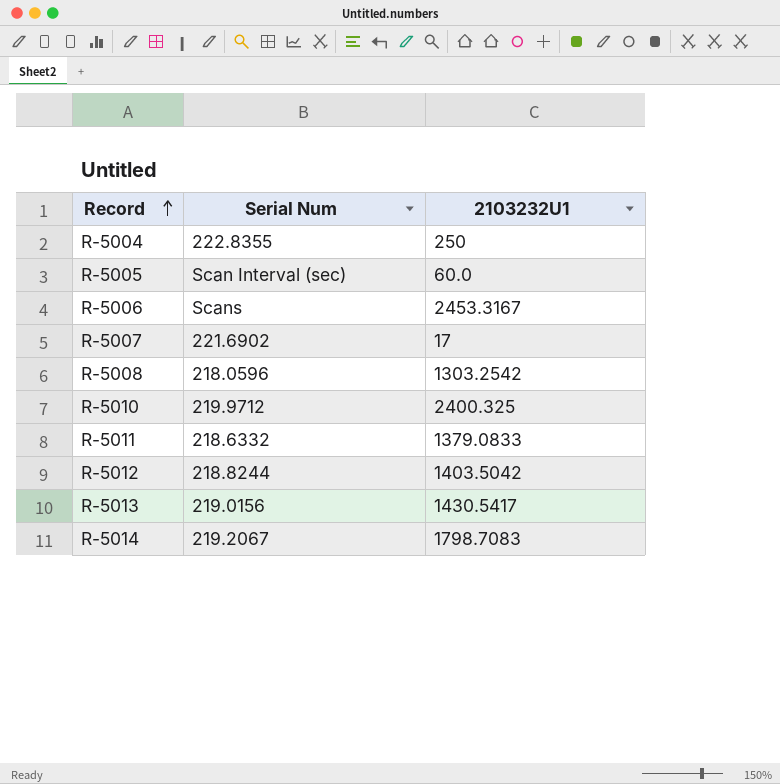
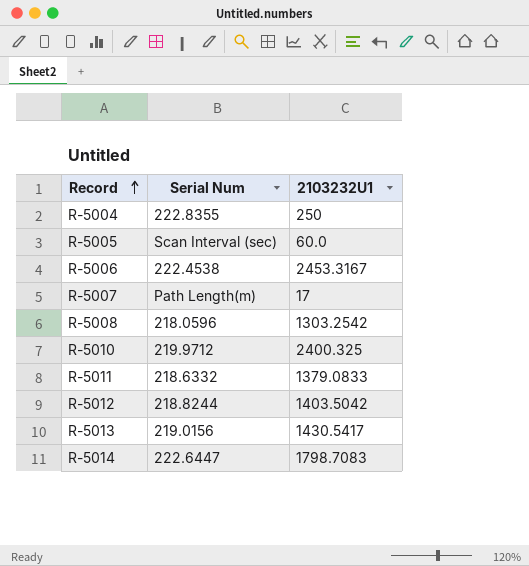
R-5006 | Serial Num: Scans -> 222.4538
R-5007 | Serial Num: 221.6902 -> Path Length(m)
R-5014 | Serial Num: 219.2067 -> 222.6447

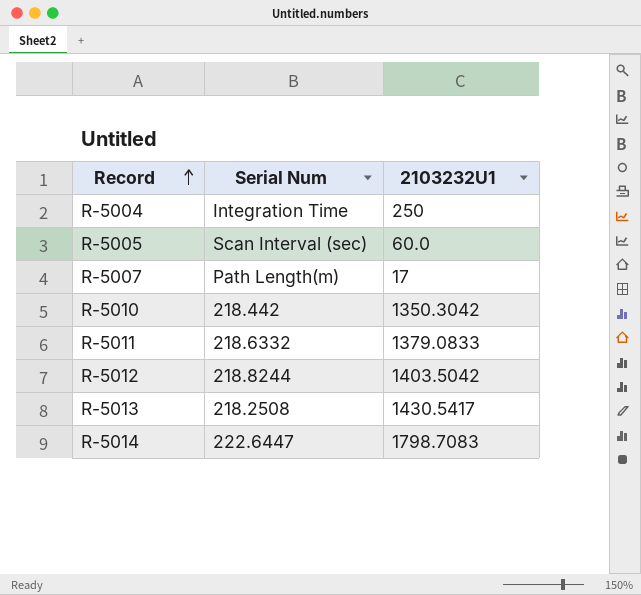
row R-5006: 222.4538 | 2453.3167 -> none
row R-5008: 218.0596 | 1303.2542 -> none
R-5004 | Serial Num: 222.8355 -> Integration Time
R-5010 | Serial Num: 219.9712 -> 218.442
R-5010 | 2103232U1: 2400.325 -> 1350.3042
R-5013 | Serial Num: 219.0156 -> 218.2508

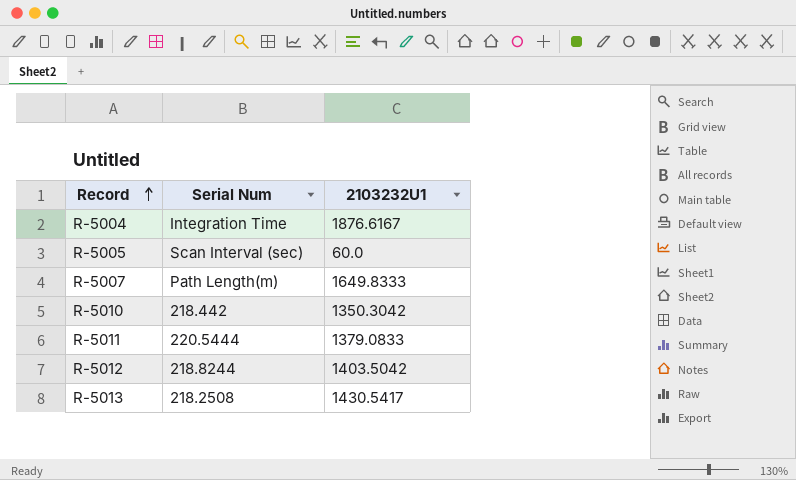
row R-5014: 222.6447 | 1798.7083 -> none
R-5004 | 2103232U1: 250 -> 1876.6167
R-5007 | 2103232U1: 17 -> 1649.8333
R-5011 | Serial Num: 218.6332 -> 220.5444

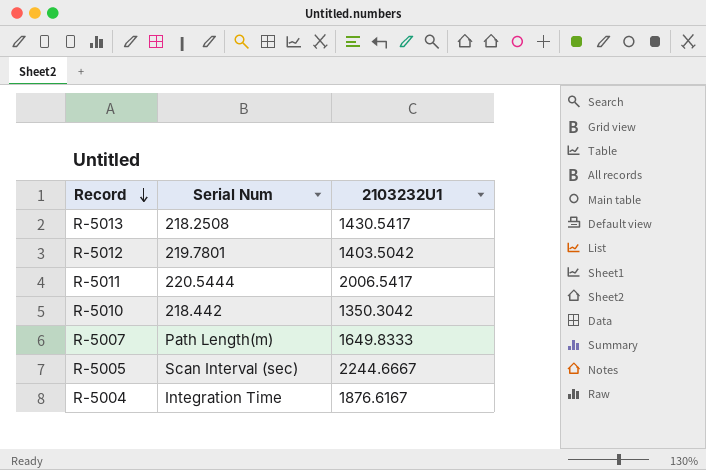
row order: Record ascending -> Record descending
R-5012 | Serial Num: 218.8244 -> 219.7801
R-5011 | 2103232U1: 1379.0833 -> 2006.5417
R-5005 | 2103232U1: 60.0 -> 2244.6667

